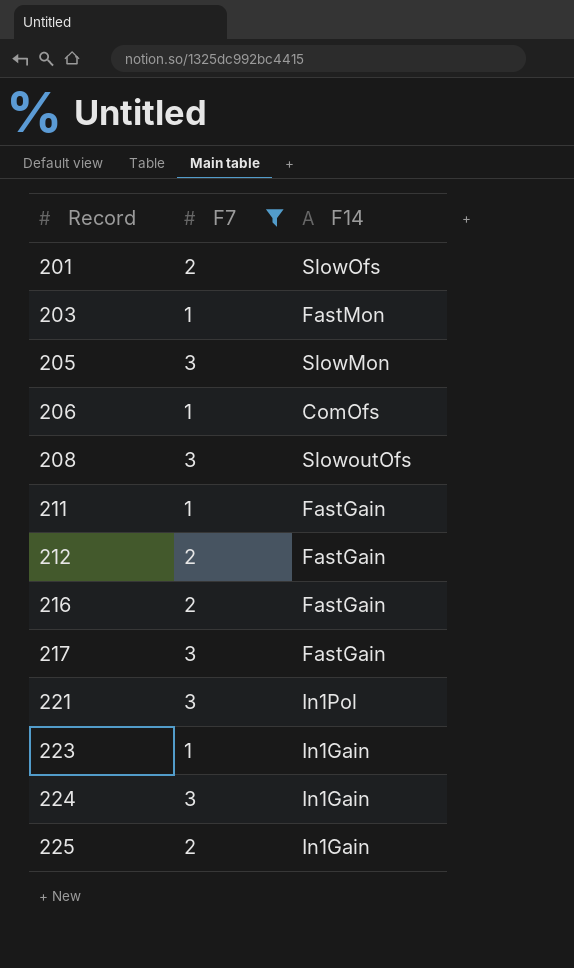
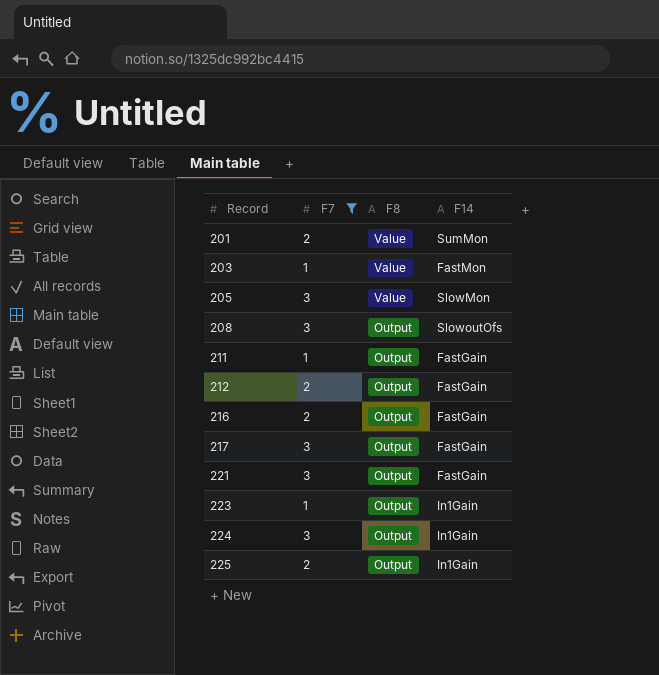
column F8 | position: none -> 3
row 206: 1 | ComOfs -> none
201 | F14: SlowOfs -> SumMon
221 | F14: In1Pol -> FastGain

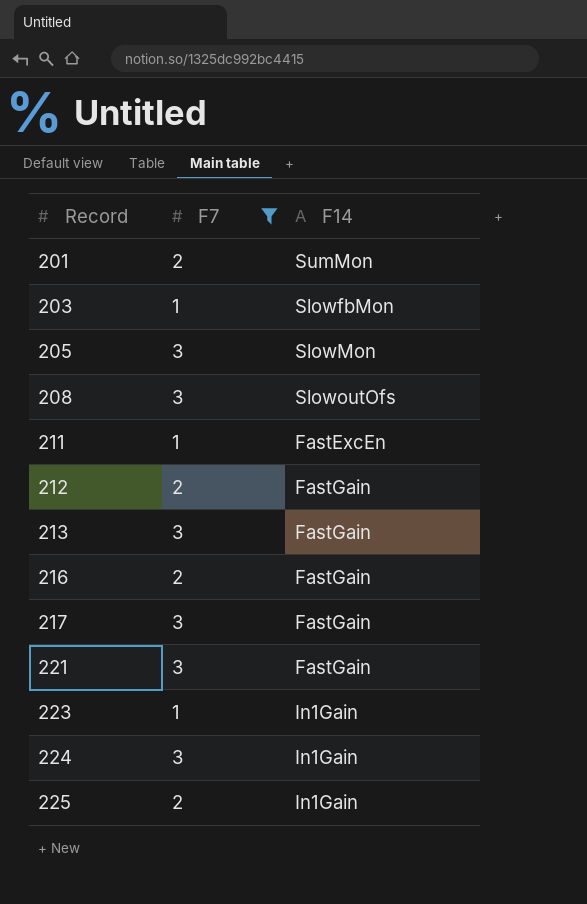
column F8 | position: 3 -> none
203 | F14: FastMon -> SlowfbMon
211 | F14: FastGain -> FastExcEn
row 213: none -> 3 | FastGain

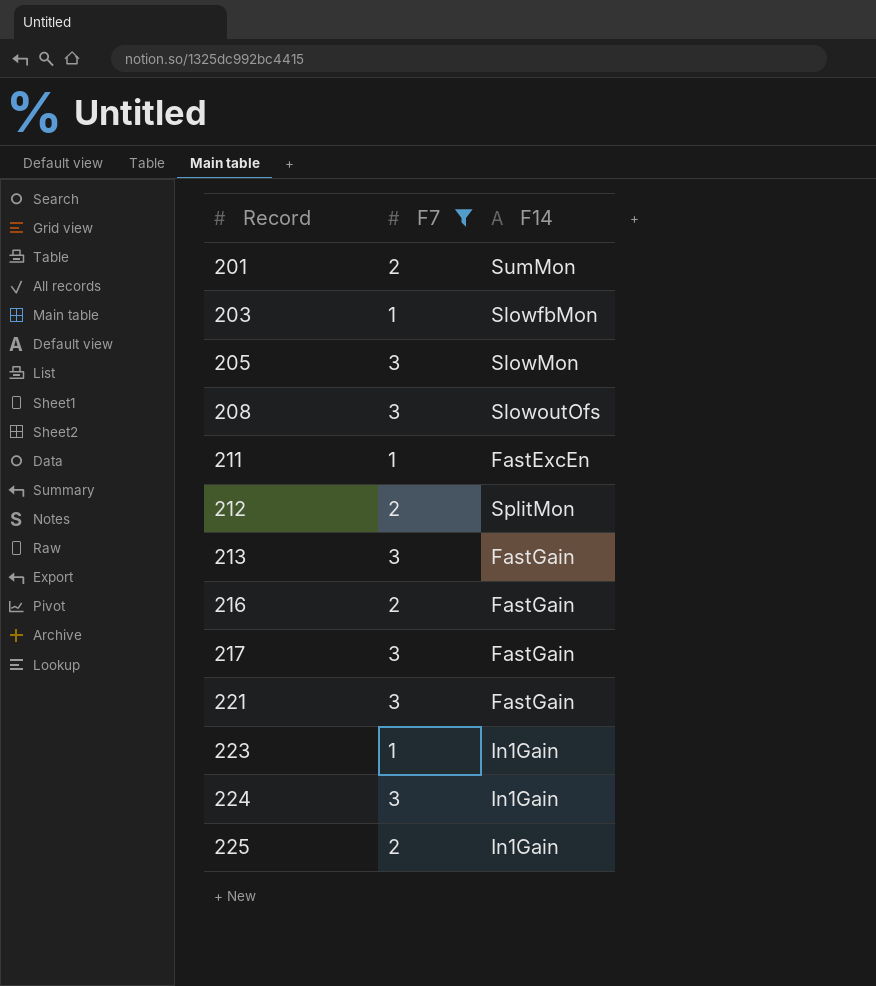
212 | F14: FastGain -> SplitMon

